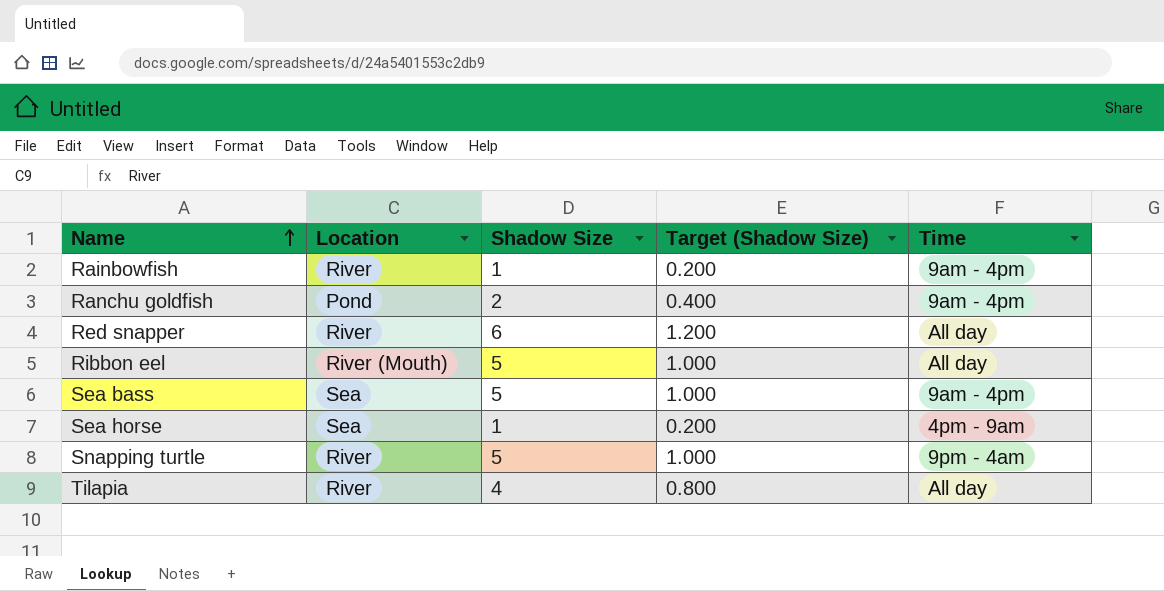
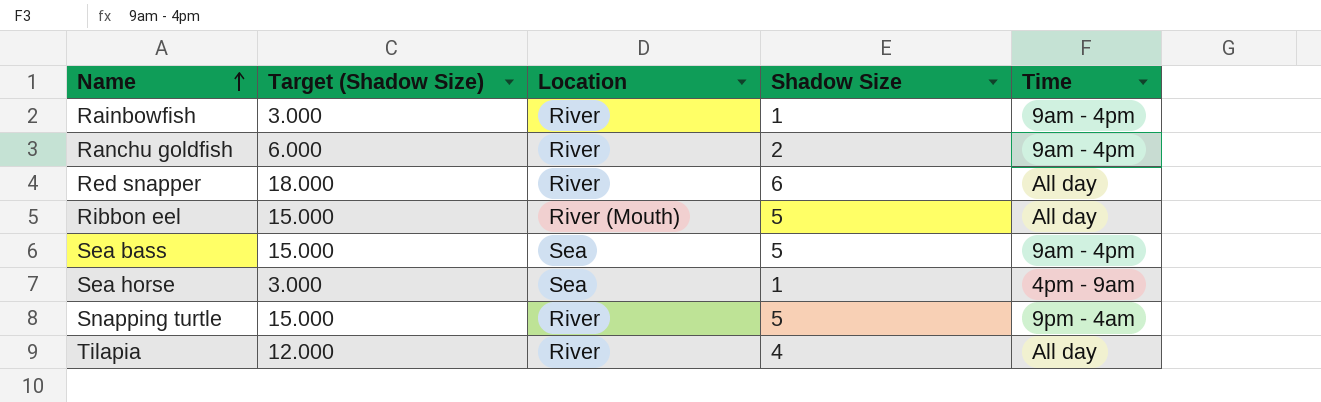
column Target (Shadow Size) | formula: [Shadow Size] * 0.2 -> [Shadow Size] * 3
column Target (Shadow Size) | position: 4 -> 2
Ranchu goldfish | Location: Pond -> River

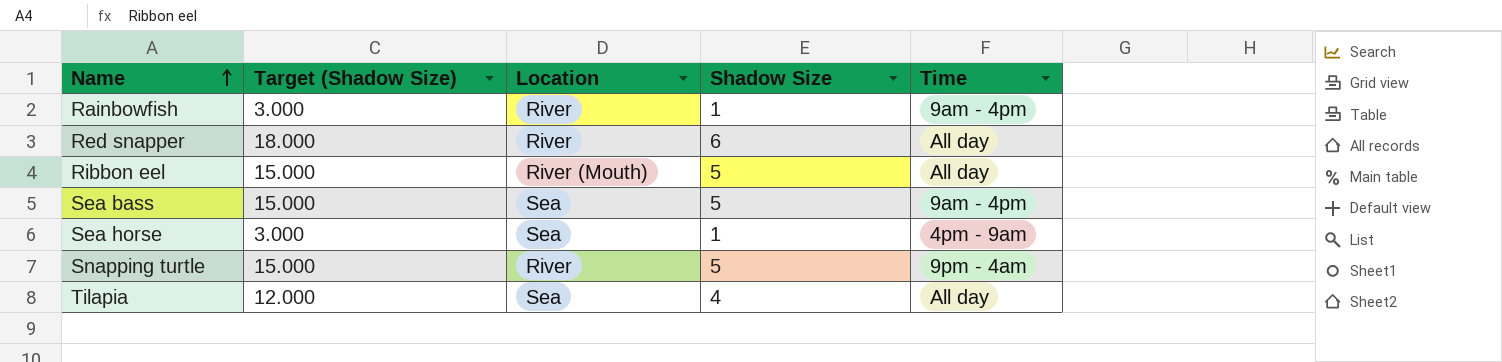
row Ranchu goldfish: 6.000 | River | 2 | 9am - 4pm -> none
Tilapia | Location: River -> Sea

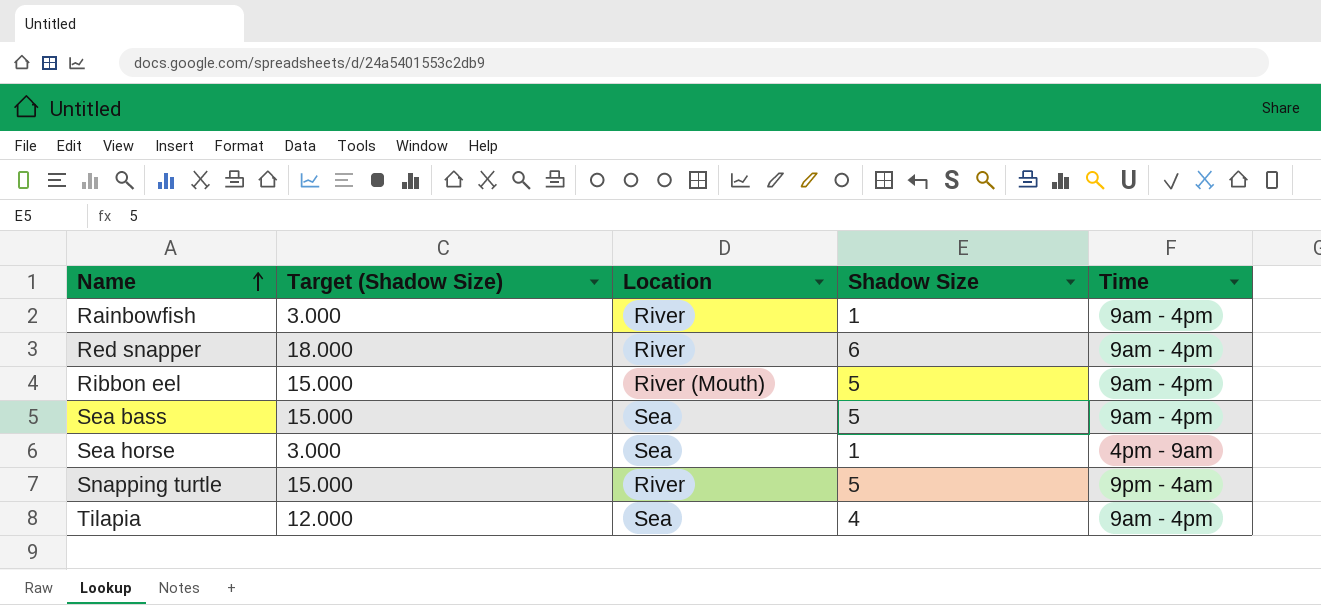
Red snapper | Time: All day -> 9am - 4pm
Ribbon eel | Time: All day -> 9am - 4pm
Tilapia | Time: All day -> 9am - 4pm

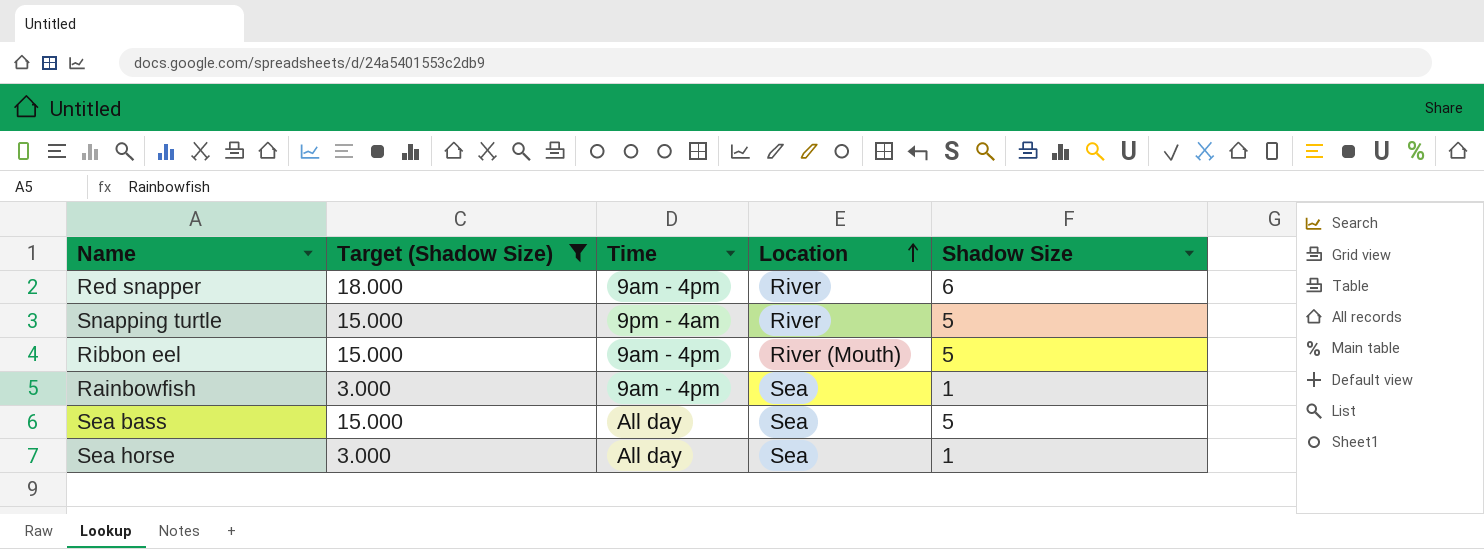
filter: none -> Target (Shadow Size) != 12.000
row order: Name ascending -> Location ascending
column Time | position: 5 -> 3
Rainbowfish | Location: River -> Sea
Sea bass | Time: 9am - 4pm -> All day
Sea horse | Time: 4pm - 9am -> All day

